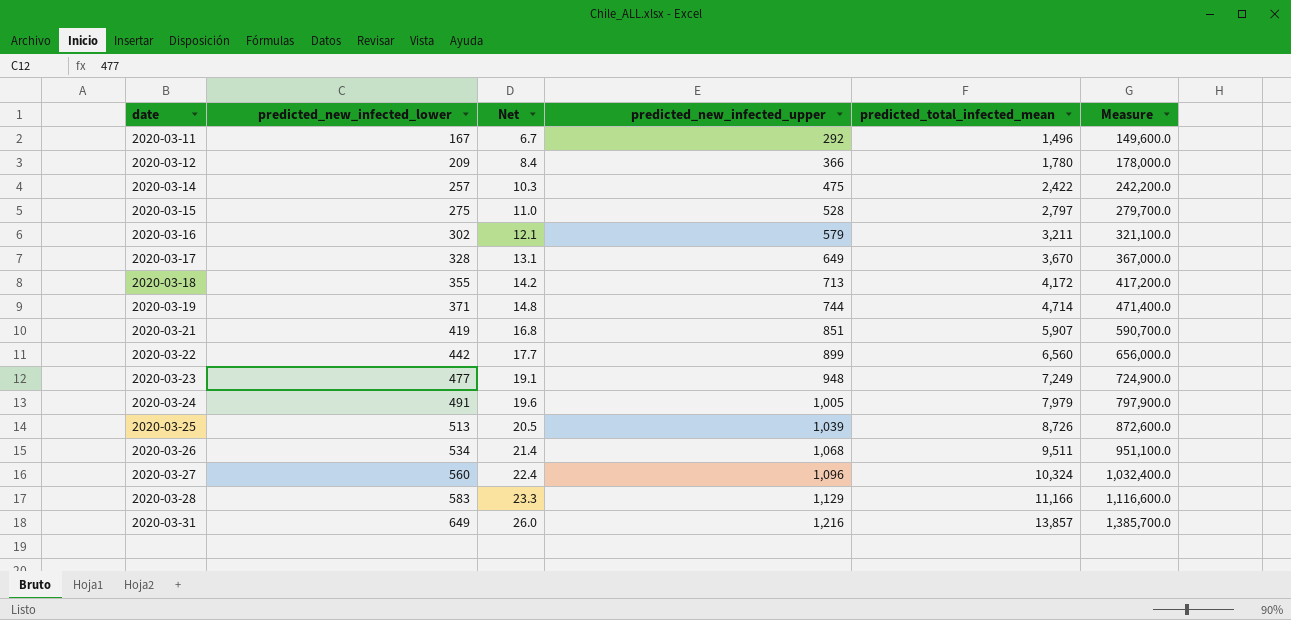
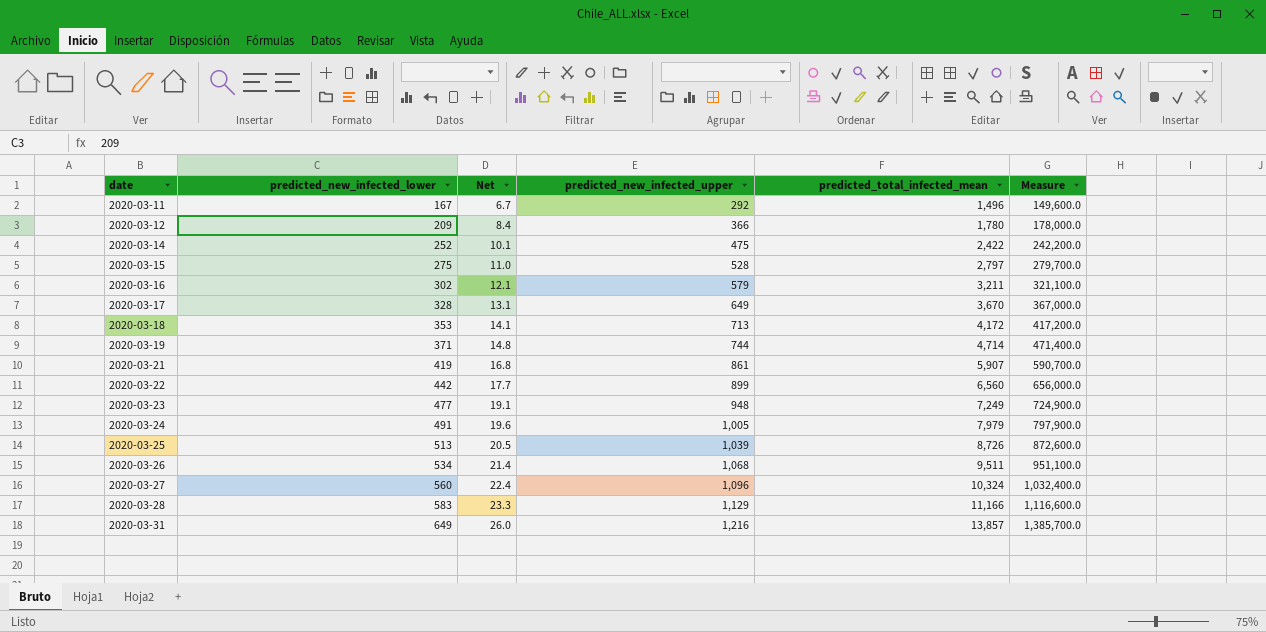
2020-03-14 | predicted_new_infected_lower: 257 -> 252
2020-03-14 | Net: 10.3 -> 10.1
2020-03-18 | predicted_new_infected_lower: 355 -> 353
2020-03-18 | Net: 14.2 -> 14.1
2020-03-21 | predicted_new_infected_upper: 851 -> 861

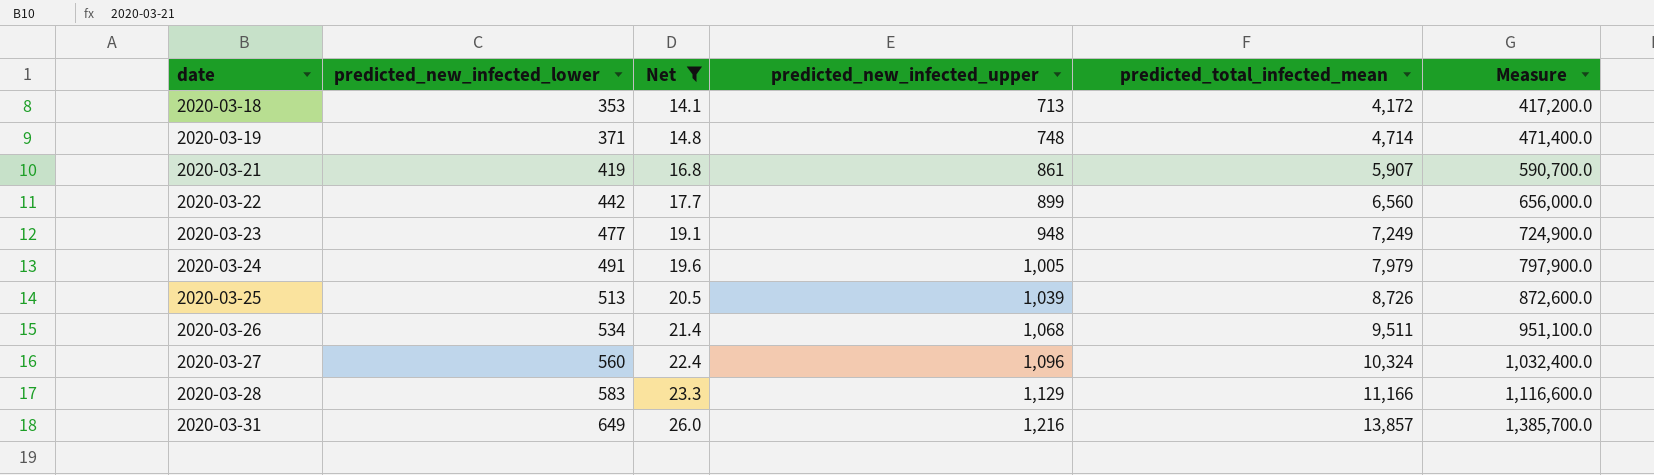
filter: none -> Net >= 14.1
2020-03-19 | predicted_new_infected_upper: 744 -> 748

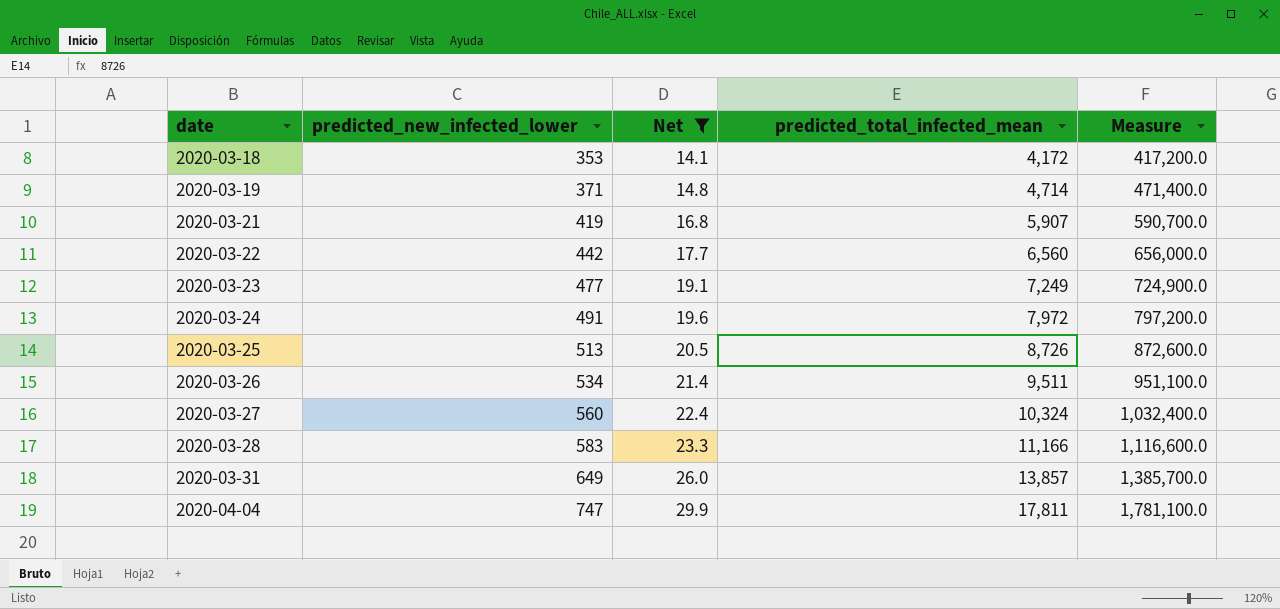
column predicted_new_infected_upper | position: 4 -> none
2020-03-24 | predicted_total_infected_mean: 7,979 -> 7,972
2020-03-24 | Measure: 797,900.0 -> 797,200.0
row 2020-04-04: none -> 747 | 29.9 | 17,811 | 1,781,100.0

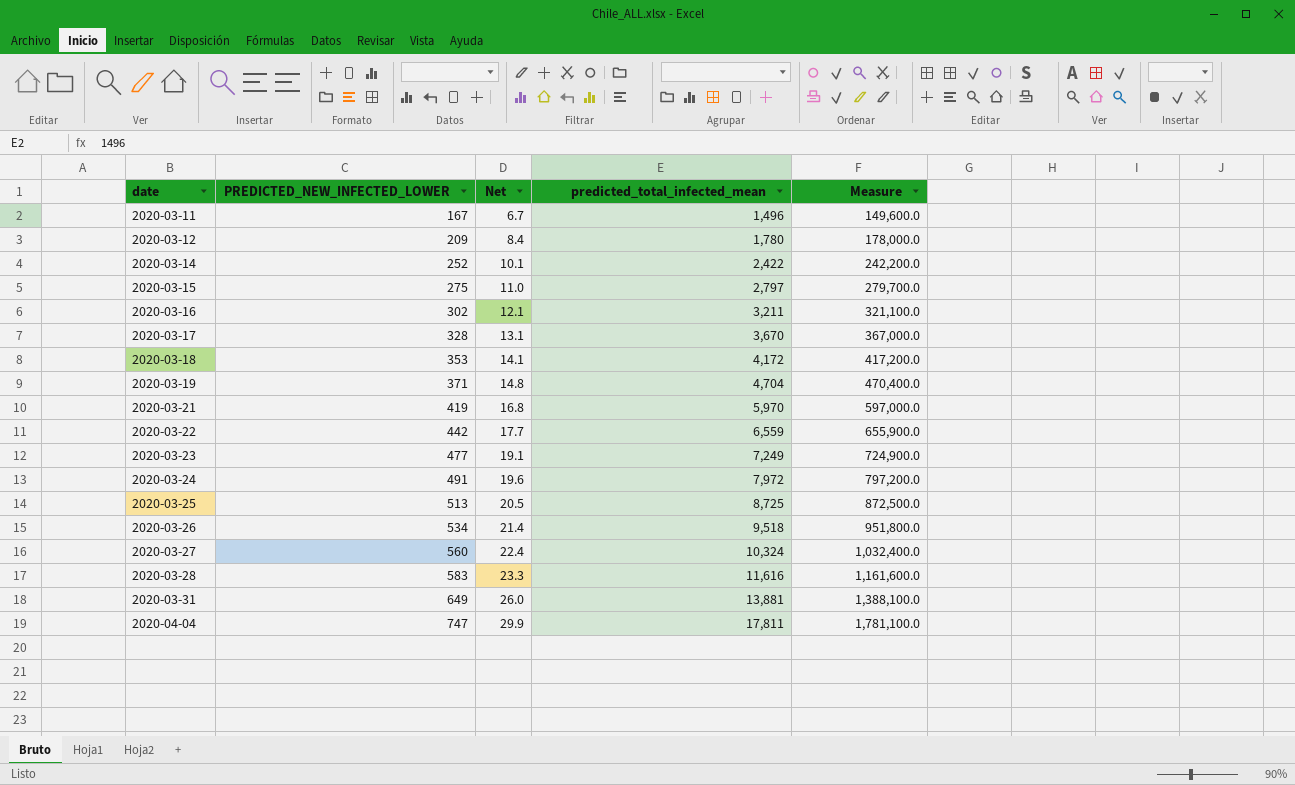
filter: Net >= 14.1 -> none
column name: predicted_new_infected_lower -> PREDICTED_NEW_INFECTED_LOWER
2020-03-19 | predicted_total_infected_mean: 4,714 -> 4,704
2020-03-19 | Measure: 471,400.0 -> 470,400.0
2020-03-21 | predicted_total_infected_mean: 5,907 -> 5,970
2020-03-21 | Measure: 590,700.0 -> 597,000.0
2020-03-22 | predicted_total_infected_mean: 6,560 -> 6,559
2020-03-22 | Measure: 656,000.0 -> 655,900.0
2020-03-25 | predicted_total_infected_mean: 8,726 -> 8,725
2020-03-25 | Measure: 872,600.0 -> 872,500.0
2020-03-26 | predicted_total_infected_mean: 9,511 -> 9,518
2020-03-26 | Measure: 951,100.0 -> 951,800.0
2020-03-28 | predicted_total_infected_mean: 11,166 -> 11,616
2020-03-28 | Measure: 1,116,600.0 -> 1,161,600.0
2020-03-31 | predicted_total_infected_mean: 13,857 -> 13,881
2020-03-31 | Measure: 1,385,700.0 -> 1,388,100.0

